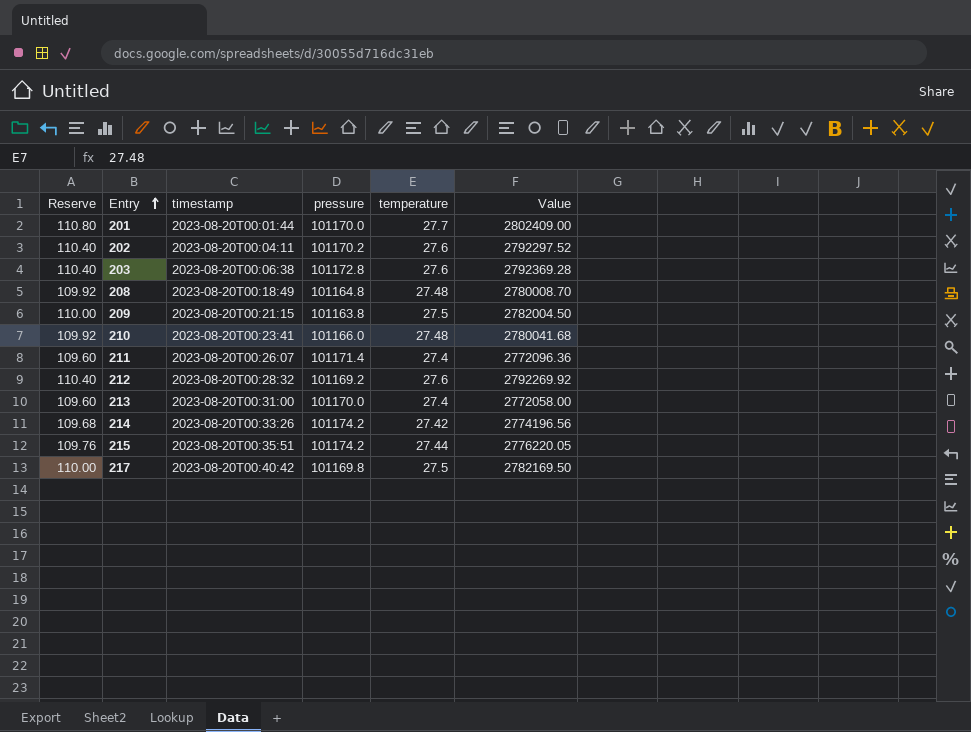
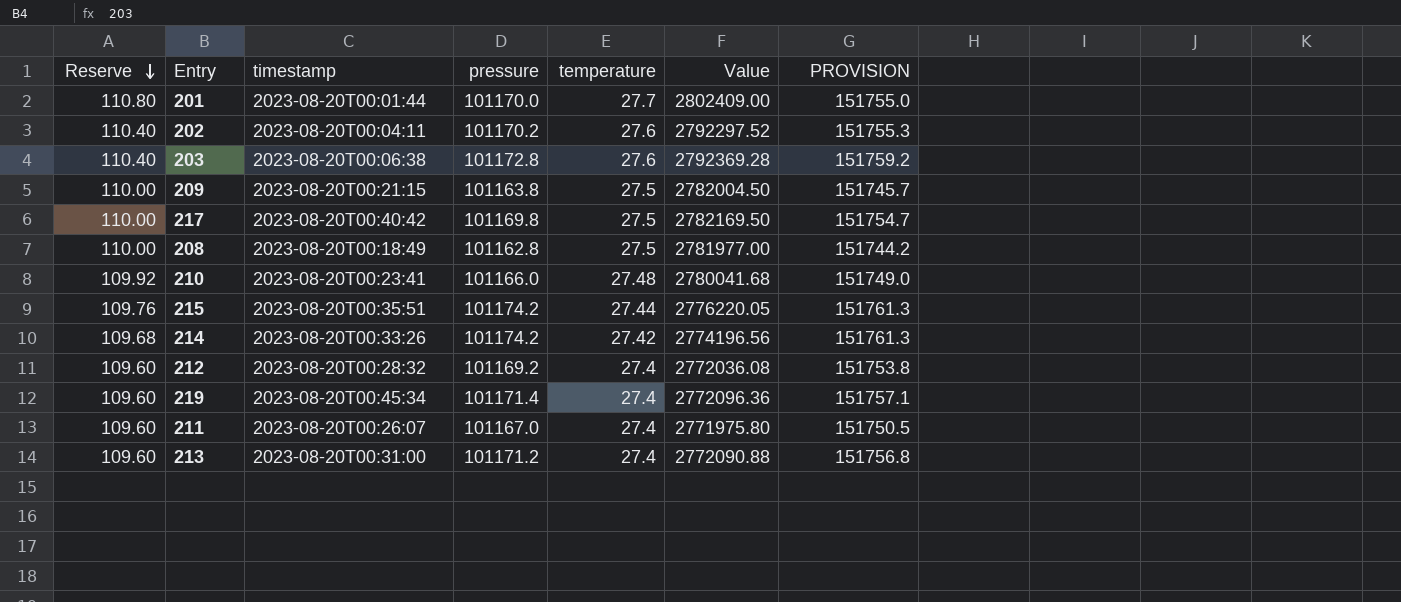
row order: Entry ascending -> Reserve descending
column PROVISION | formula: none -> [pressure] * 1.5
208 | Reserve: 109.92 -> 110.00
208 | pressure: 101164.8 -> 101162.8
208 | temperature: 27.48 -> 27.5
208 | Value: 2780008.70 -> 2781977.00
212 | Reserve: 110.40 -> 109.60
212 | temperature: 27.6 -> 27.4
212 | Value: 2792269.92 -> 2772036.08
row 219: none -> 109.60 | 2023-08-20T00:45:34 | 101171.4 | 27.4 | 2772096.36 | 151757.1
211 | pressure: 101171.4 -> 101167.0
211 | Value: 2772096.36 -> 2771975.80
213 | pressure: 101170.0 -> 101171.2
213 | Value: 2772058.00 -> 2772090.88

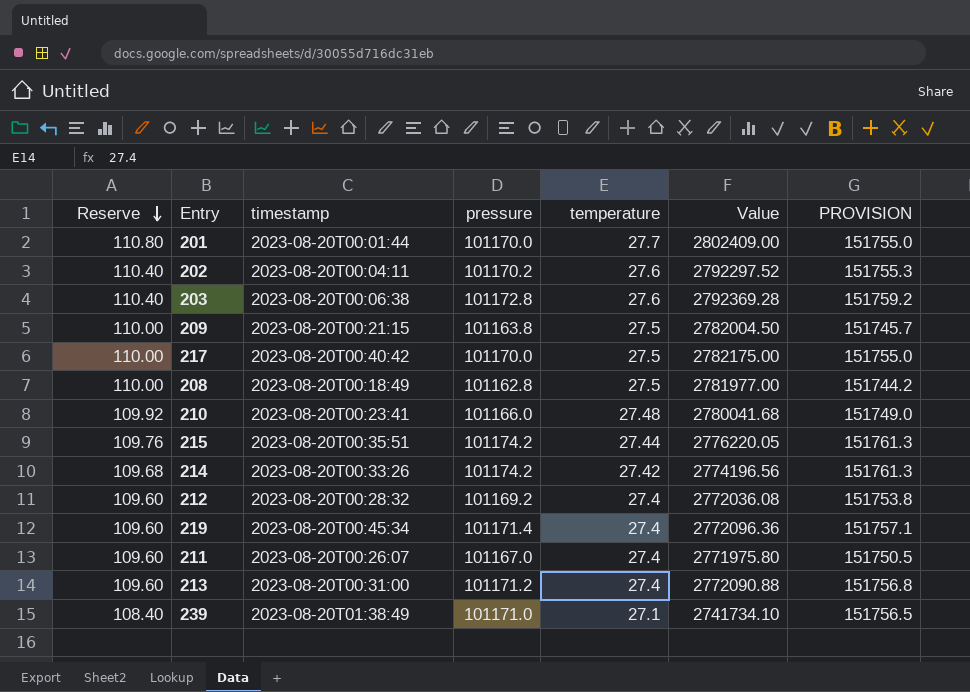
217 | pressure: 101169.8 -> 101170.0
217 | Value: 2782169.50 -> 2782175.00
217 | PROVISION: 151754.7 -> 151755.0
row 239: none -> 108.40 | 2023-08-20T01:38:49 | 101171.0 | 27.1 | 2741734.10 | 151756.5

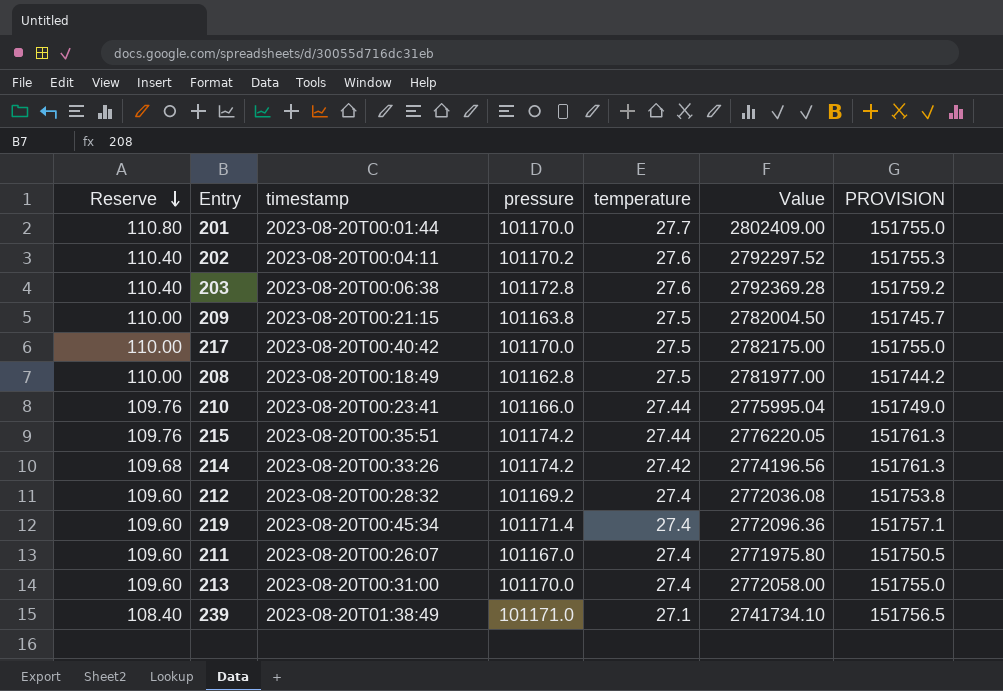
210 | Reserve: 109.92 -> 109.76
210 | temperature: 27.48 -> 27.44
210 | Value: 2780041.68 -> 2775995.04
213 | pressure: 101171.2 -> 101170.0
213 | Value: 2772090.88 -> 2772058.00
213 | PROVISION: 151756.8 -> 151755.0

